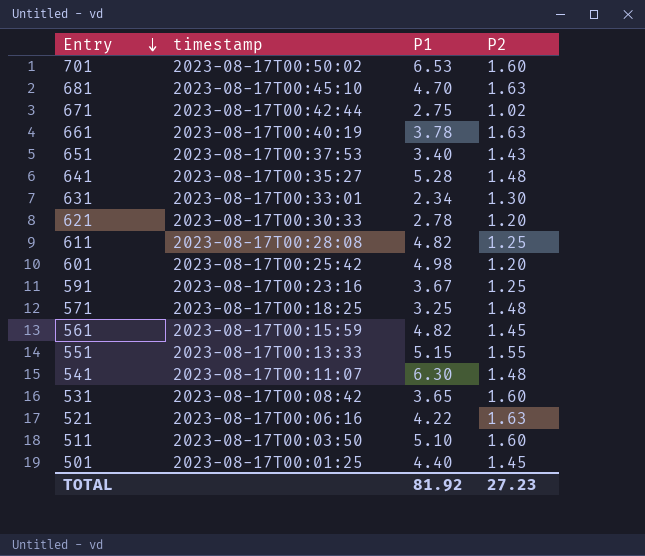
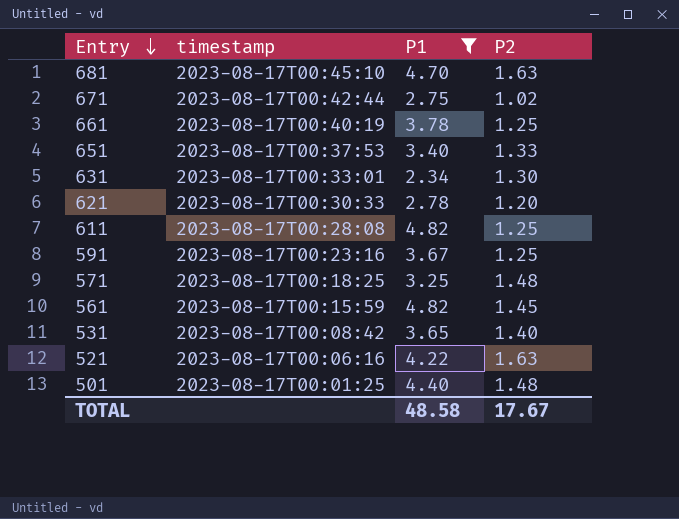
filter: none -> P1 <= 4.82
661 | P2: 1.63 -> 1.25
651 | P2: 1.43 -> 1.33
531 | P2: 1.60 -> 1.40
501 | P2: 1.45 -> 1.48
TOTAL | P1: 81.92 -> 48.58
TOTAL | P2: 27.23 -> 17.67

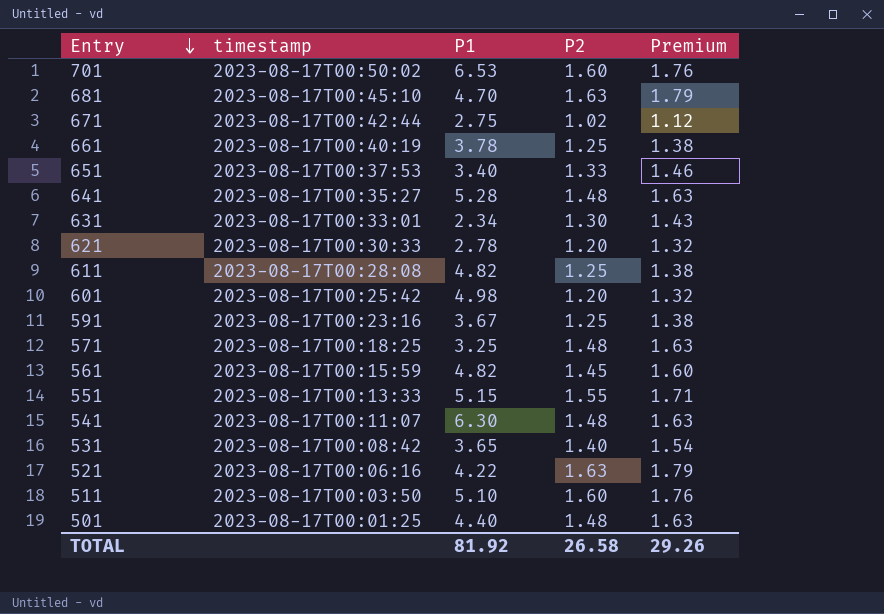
filter: P1 <= 4.82 -> none
column Premium | formula: none -> [P2] * 1.1
TOTAL | P1: 48.58 -> 81.92
TOTAL | P2: 17.67 -> 26.58

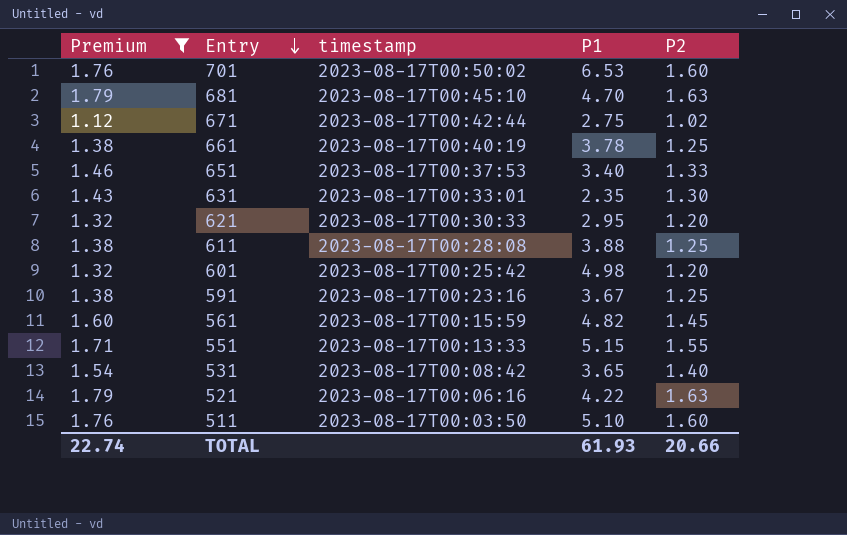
filter: none -> Premium != 1.63
column Premium | position: 5 -> 1
631 | P1: 2.34 -> 2.35
621 | P1: 2.78 -> 2.95
611 | P1: 4.82 -> 3.88
TOTAL | Premium: 29.26 -> 22.74
TOTAL | P1: 81.92 -> 61.93
TOTAL | P2: 26.58 -> 20.66

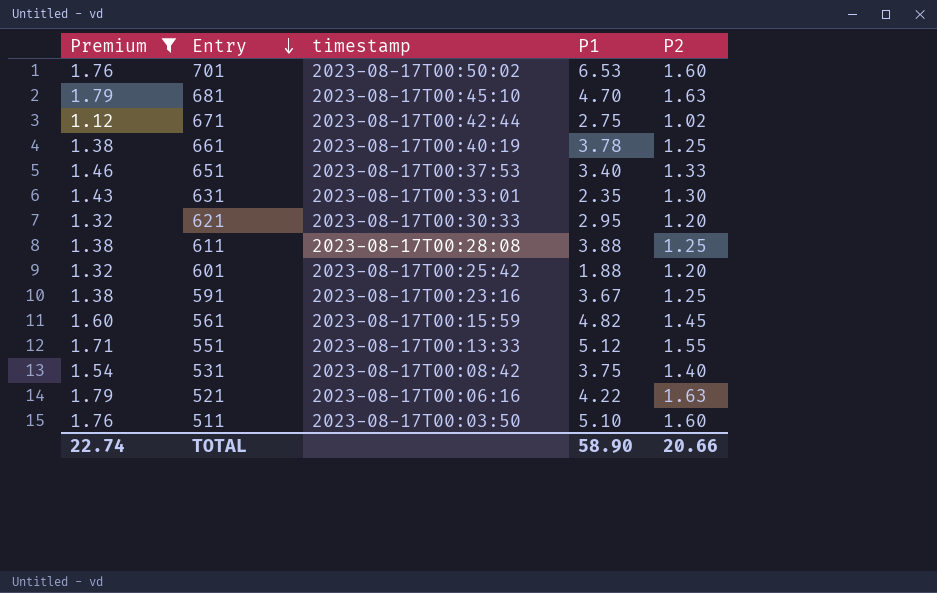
601 | P1: 4.98 -> 1.88
551 | P1: 5.15 -> 5.12
531 | P1: 3.65 -> 3.75
TOTAL | P1: 61.93 -> 58.90

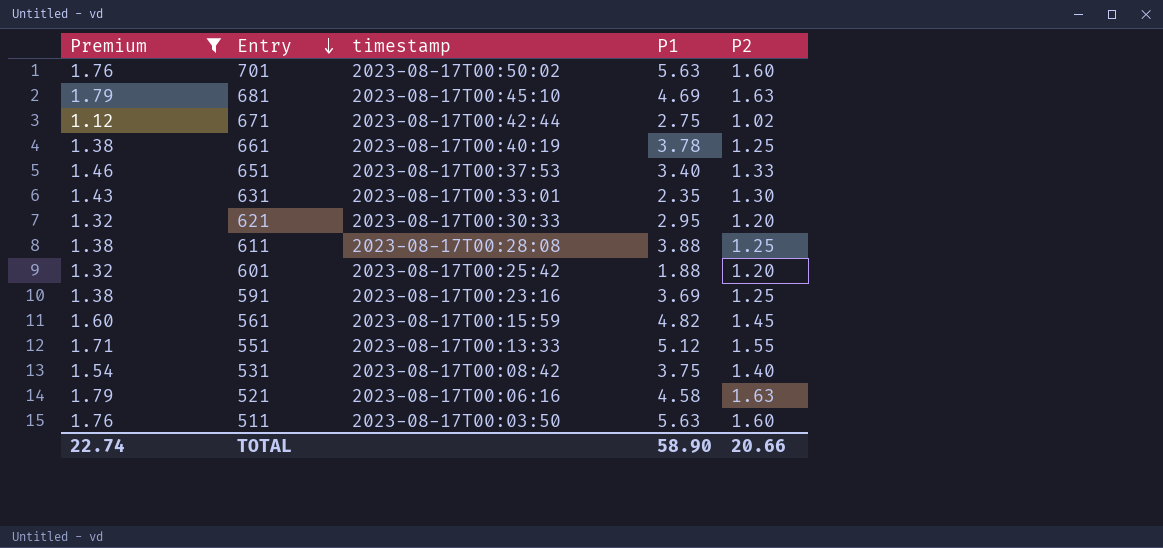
701 | P1: 6.53 -> 5.63
681 | P1: 4.70 -> 4.69
591 | P1: 3.67 -> 3.69
521 | P1: 4.22 -> 4.58
511 | P1: 5.10 -> 5.63

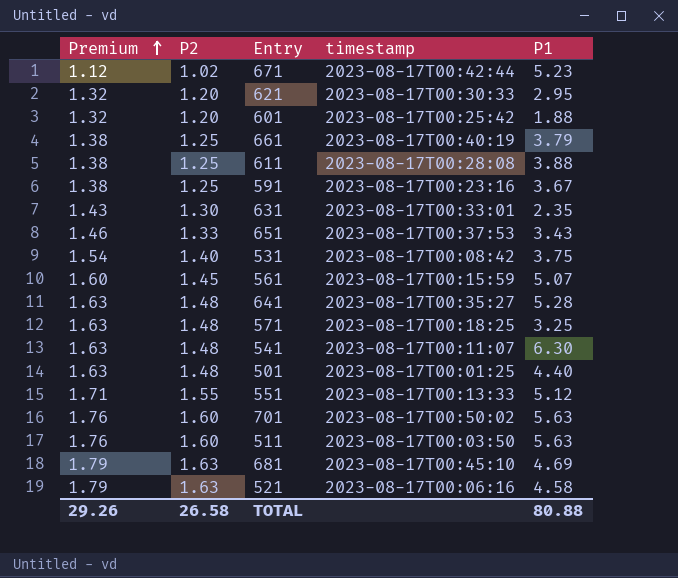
filter: Premium != 1.63 -> none
row order: Entry descending -> Premium ascending
column P2 | position: 5 -> 2
671 | P1: 2.75 -> 5.23
661 | P1: 3.78 -> 3.79
591 | P1: 3.69 -> 3.67
651 | P1: 3.40 -> 3.43
561 | P1: 4.82 -> 5.07
TOTAL | Premium: 22.74 -> 29.26
TOTAL | P2: 20.66 -> 26.58
TOTAL | P1: 58.90 -> 80.88

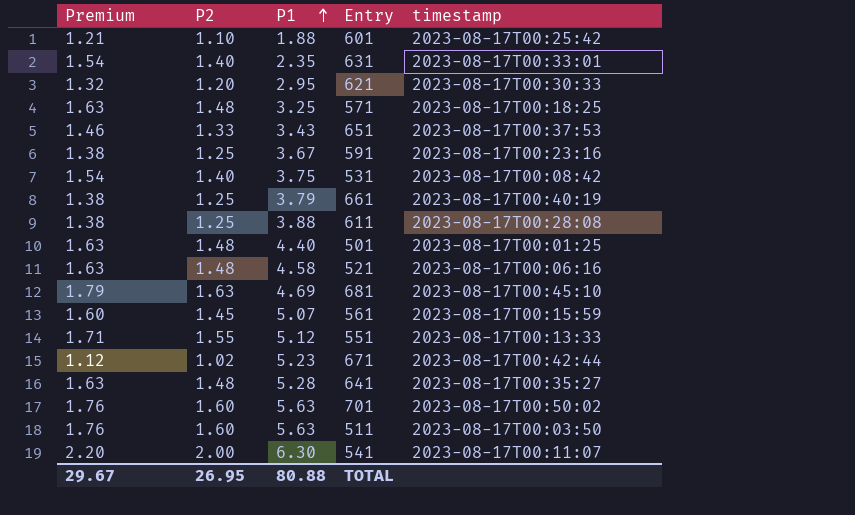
row order: Premium ascending -> P1 ascending
column P1 | position: 5 -> 3
601 | Premium: 1.32 -> 1.21
601 | P2: 1.20 -> 1.10
631 | Premium: 1.43 -> 1.54
631 | P2: 1.30 -> 1.40
521 | Premium: 1.79 -> 1.63
521 | P2: 1.63 -> 1.48
541 | Premium: 1.63 -> 2.20
541 | P2: 1.48 -> 2.00
TOTAL | Premium: 29.26 -> 29.67
TOTAL | P2: 26.58 -> 26.95

